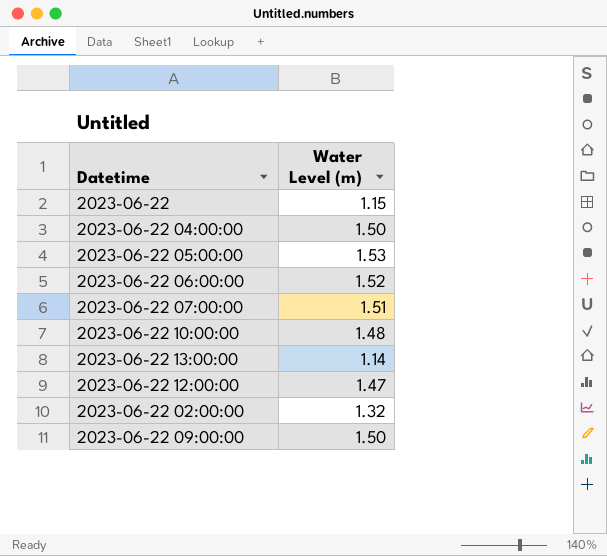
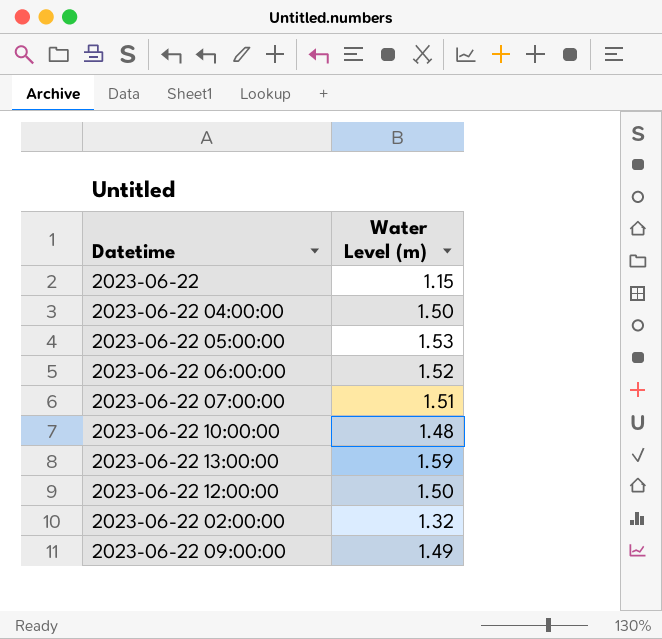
2023-06-22 13:00:00 | Water Level (m): 1.14 -> 1.59
2023-06-22 12:00:00 | Water Level (m): 1.47 -> 1.50
2023-06-22 09:00:00 | Water Level (m): 1.50 -> 1.49

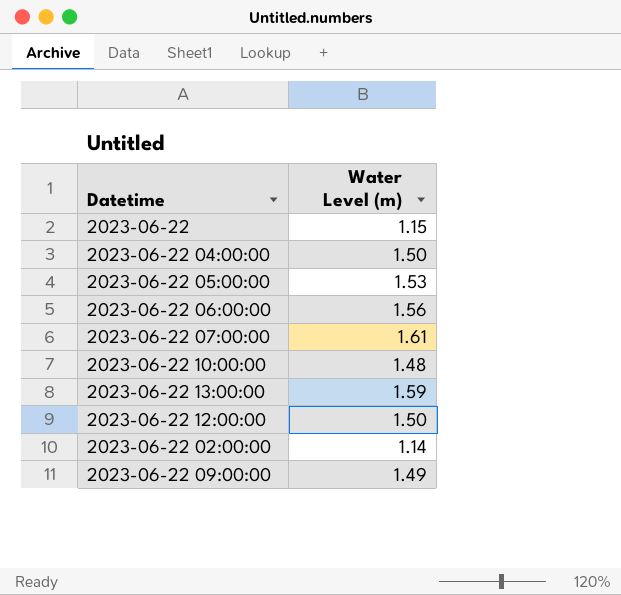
2023-06-22 06:00:00 | Water Level (m): 1.52 -> 1.56
2023-06-22 07:00:00 | Water Level (m): 1.51 -> 1.61
2023-06-22 02:00:00 | Water Level (m): 1.32 -> 1.14

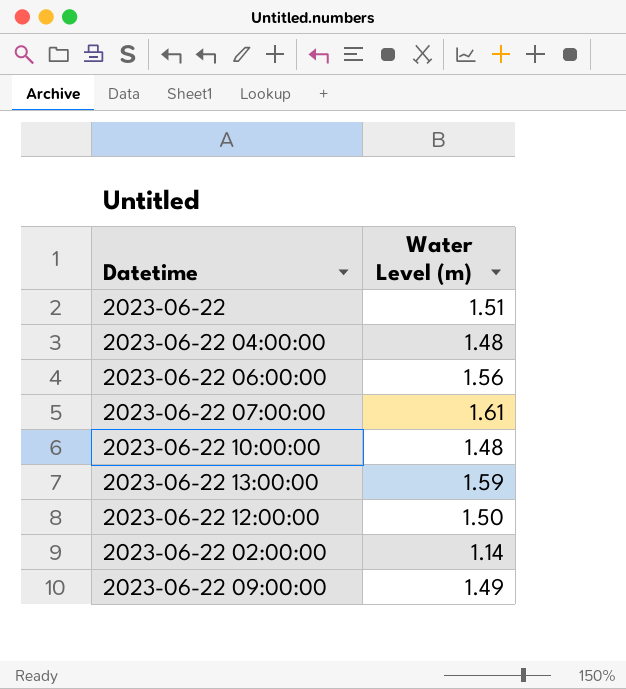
row 2023-06-22 05:00:00: 1.53 -> none
2023-06-22 | Water Level (m): 1.15 -> 1.51
2023-06-22 04:00:00 | Water Level (m): 1.50 -> 1.48

